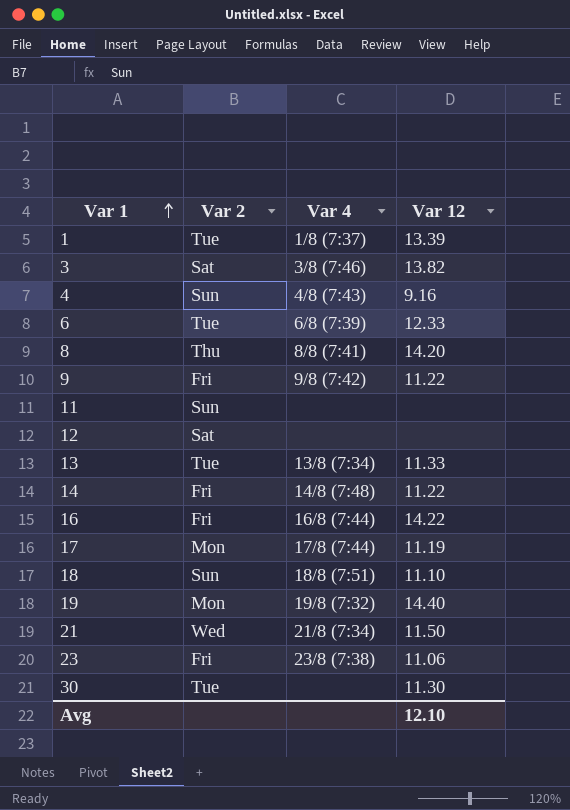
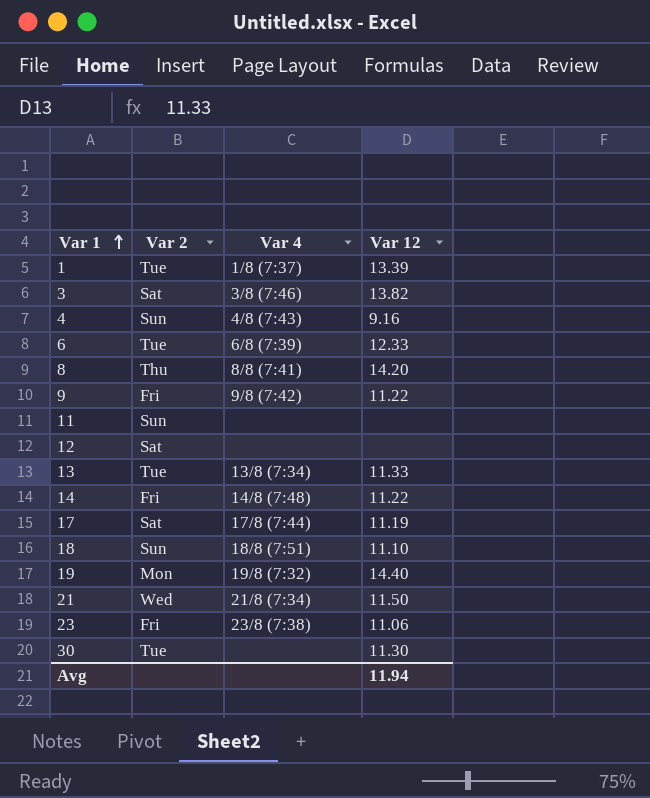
row 16: Fri | 16/8 (7:44) | 14.22 -> none
17 | Var 2: Mon -> Sat
Avg | Var 12: 12.10 -> 11.94

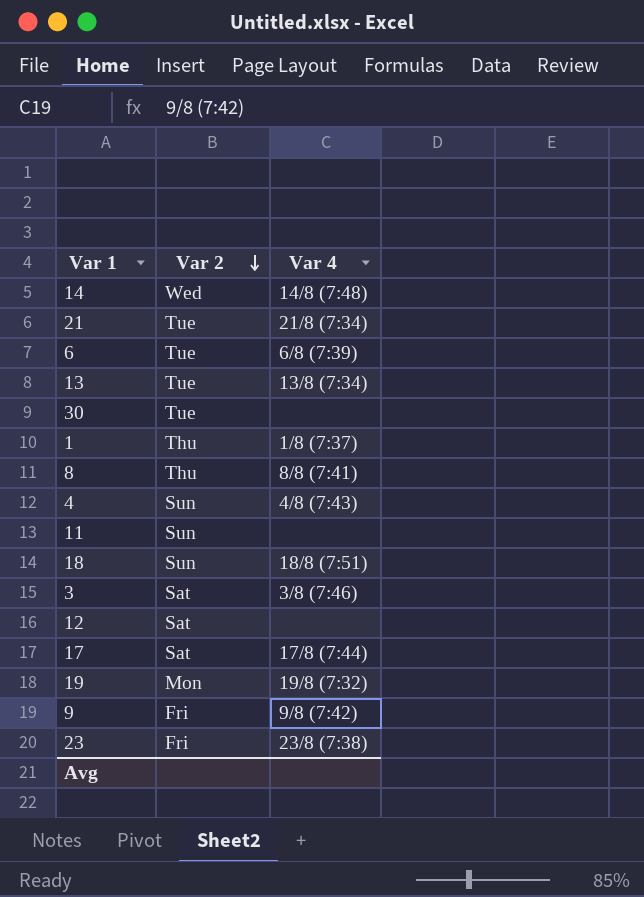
row order: Var 1 ascending -> Var 2 descending
column Var 12 | position: 4 -> none
14 | Var 2: Fri -> Wed
21 | Var 2: Wed -> Tue
1 | Var 2: Tue -> Thu

